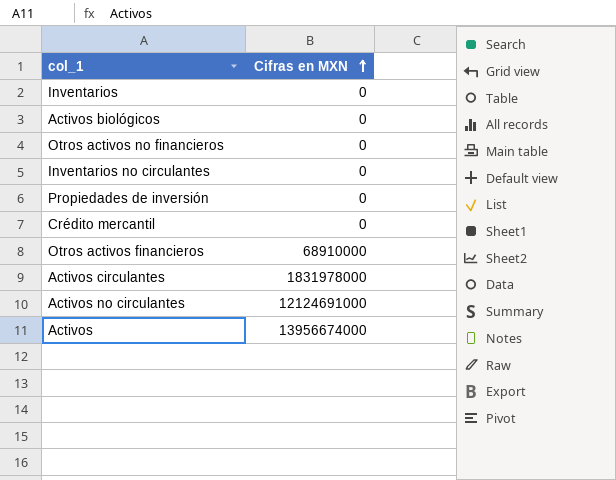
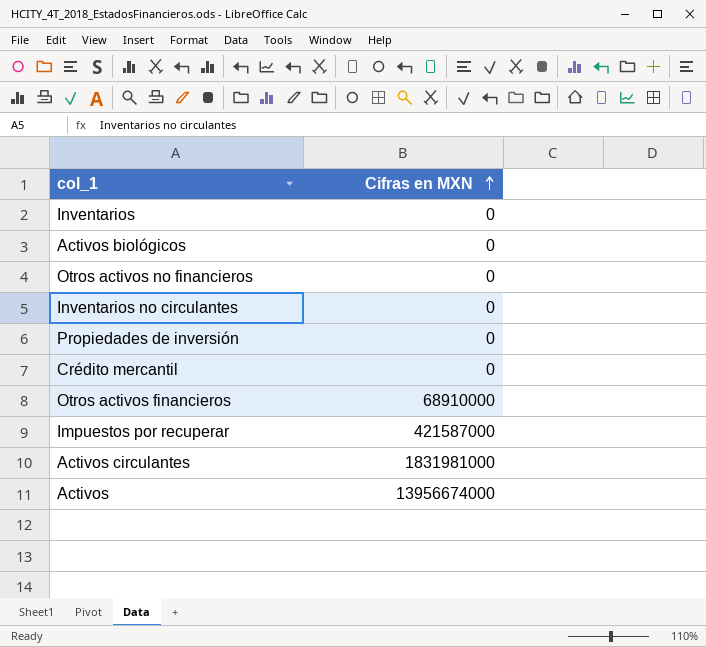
row Activos no circulantes: 12124691000 -> none
row Impuestos por recuperar: none -> 421587000
Activos circulantes | Cifras en MXN: 1831978000 -> 1831981000

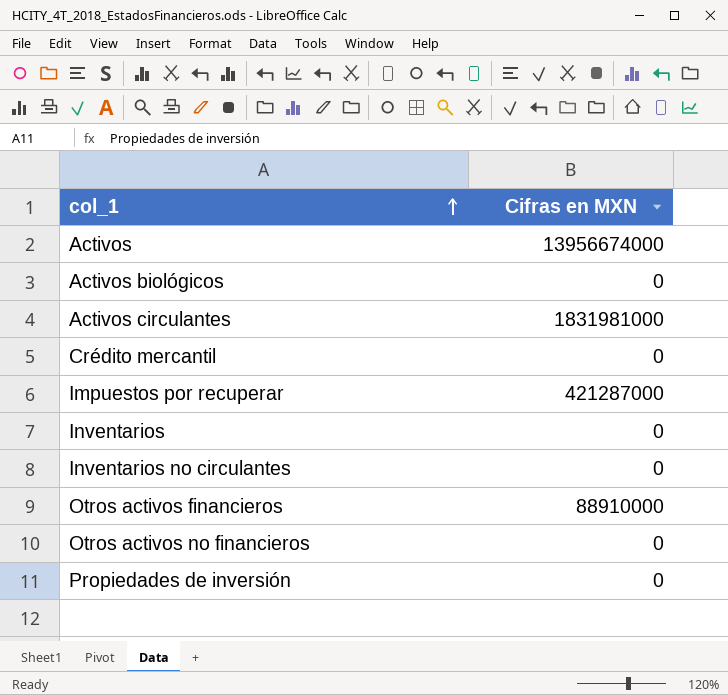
row order: Cifras en MXN ascending -> col_1 ascending
Impuestos por recuperar | Cifras en MXN: 421587000 -> 421287000
Otros activos financieros | Cifras en MXN: 68910000 -> 88910000

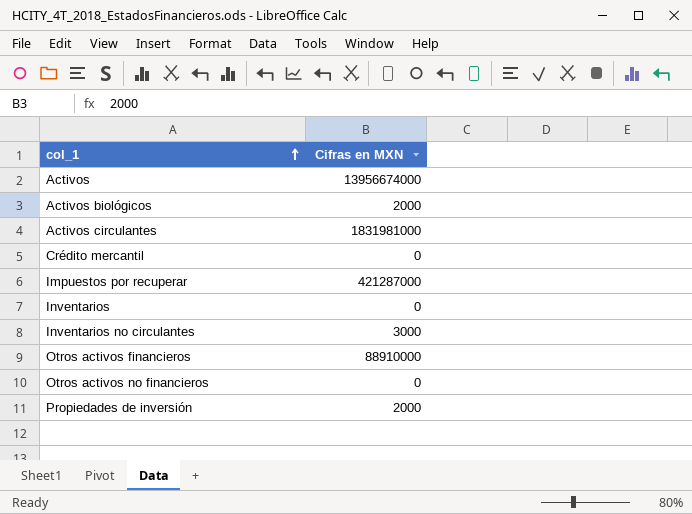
Activos biológicos | Cifras en MXN: 0 -> 2000
Inventarios no circulantes | Cifras en MXN: 0 -> 3000
Propiedades de inversión | Cifras en MXN: 0 -> 2000

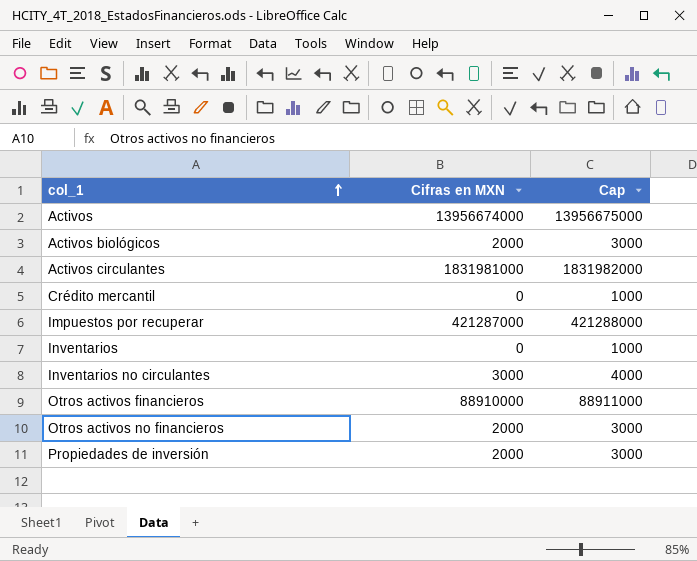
column Cap | formula: none -> [Cifras en MXN] + 1000
Otros activos no financieros | Cifras en MXN: 0 -> 2000

